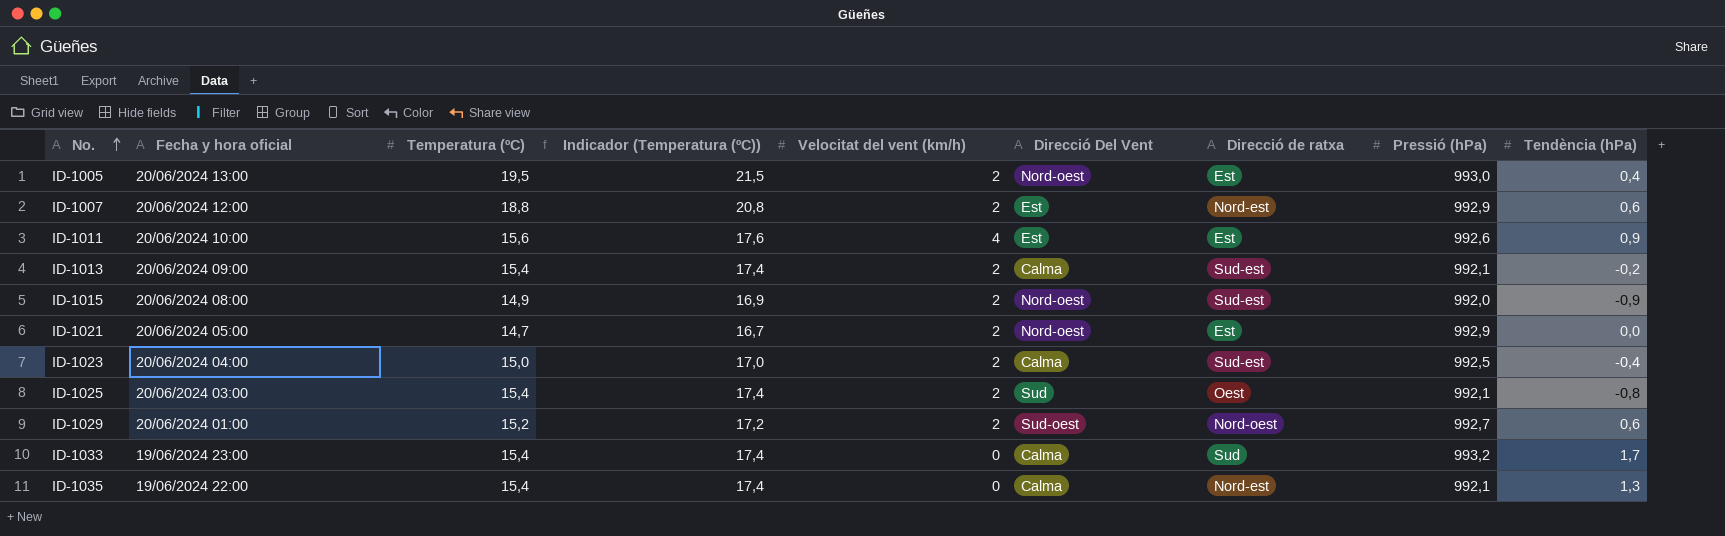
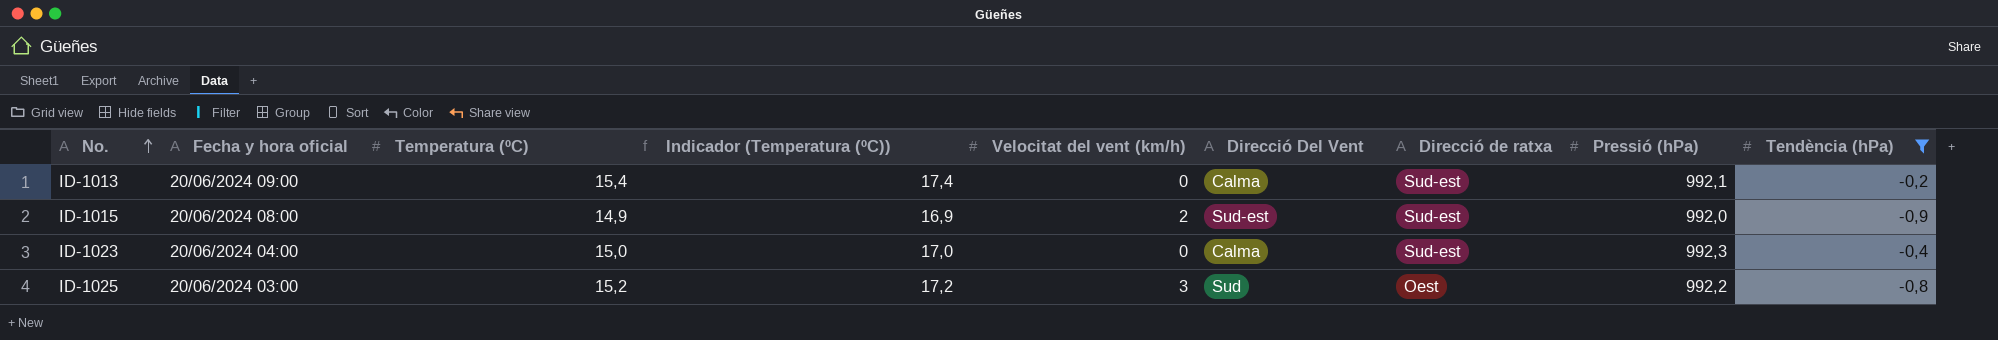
filter: none -> Tendència (hPa) <= -0,2
ID-1013 | Velocitat del vent (km/h): 2 -> 0
ID-1015 | Direcció Del Vent: Nord-oest -> Sud-est
ID-1023 | Velocitat del vent (km/h): 2 -> 0
ID-1023 | Pressió (hPa): 992,5 -> 992,3
ID-1025 | Temperatura (ºC): 15,4 -> 15,2
ID-1025 | Indicador (Temperatura (ºC)): 17,4 -> 17,2
ID-1025 | Velocitat del vent (km/h): 2 -> 3
ID-1025 | Pressió (hPa): 992,1 -> 992,2

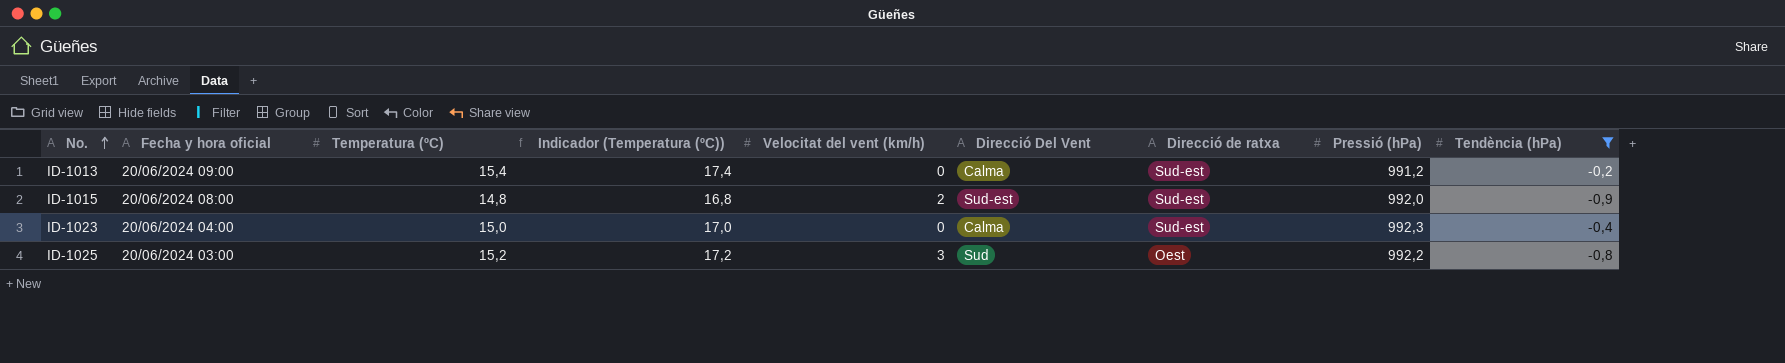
ID-1013 | Pressió (hPa): 992,1 -> 991,2
ID-1015 | Temperatura (ºC): 14,9 -> 14,8
ID-1015 | Indicador (Temperatura (ºC)): 16,9 -> 16,8

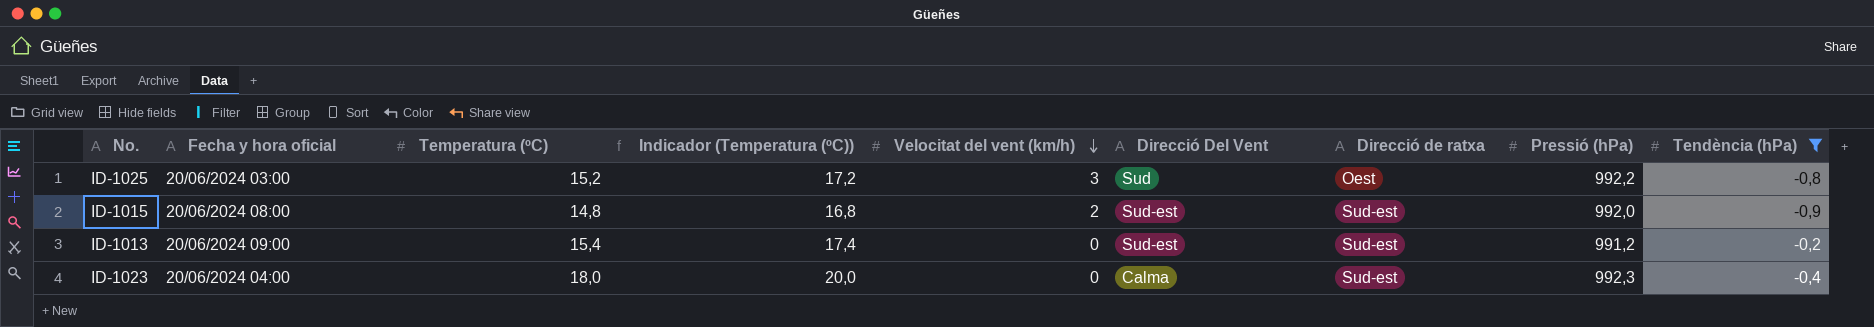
row order: No. ascending -> Velocitat del vent (km/h) descending
ID-1013 | Direcció Del Vent: Calma -> Sud-est
ID-1023 | Temperatura (ºC): 15,0 -> 18,0
ID-1023 | Indicador (Temperatura (ºC)): 17,0 -> 20,0

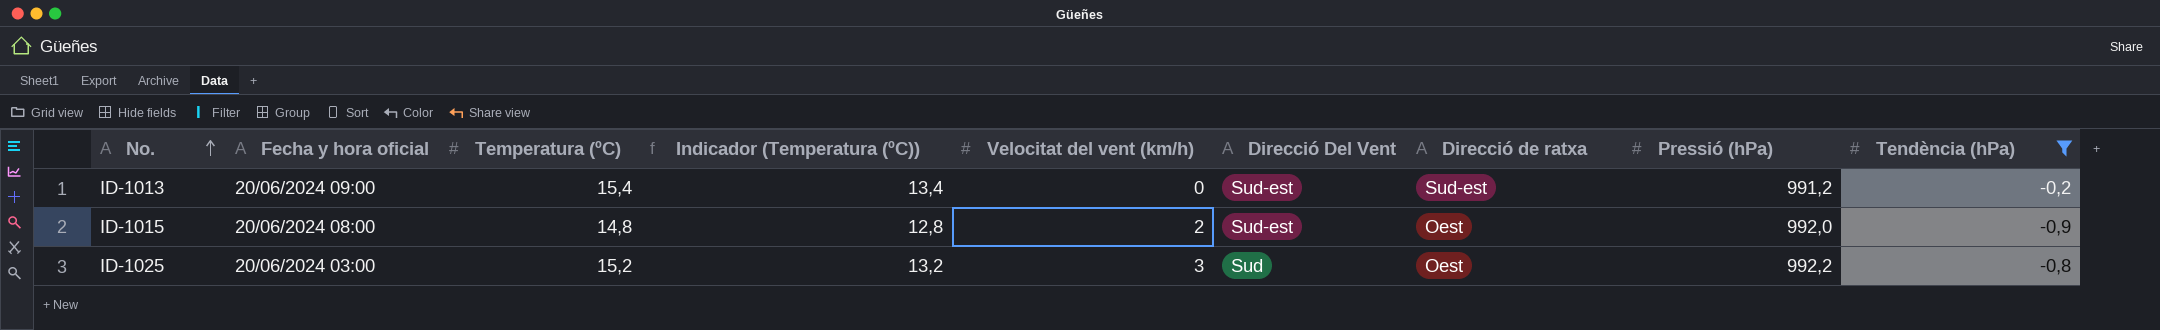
row order: Velocitat del vent (km/h) descending -> No. ascending
column Indicador (Temperatura (ºC)) | formula: [Temperatura (ºC)] + 2 -> [Temperatura (ºC)] - 2
row ID-1023: 20/06/2024 04:00 | 18,0 | 20,0 | 0 | Calma | Sud-est | 992,3 | -0,4 -> none
ID-1015 | Direcció de ratxa: Sud-est -> Oest

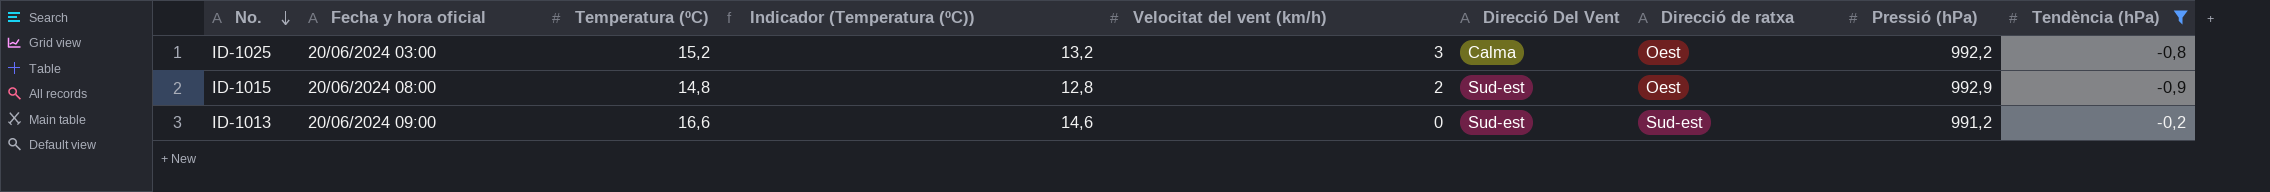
row order: No. ascending -> No. descending
ID-1025 | Direcció Del Vent: Sud -> Calma
ID-1015 | Pressió (hPa): 992,0 -> 992,9
ID-1013 | Temperatura (ºC): 15,4 -> 16,6
ID-1013 | Indicador (Temperatura (ºC)): 13,4 -> 14,6

